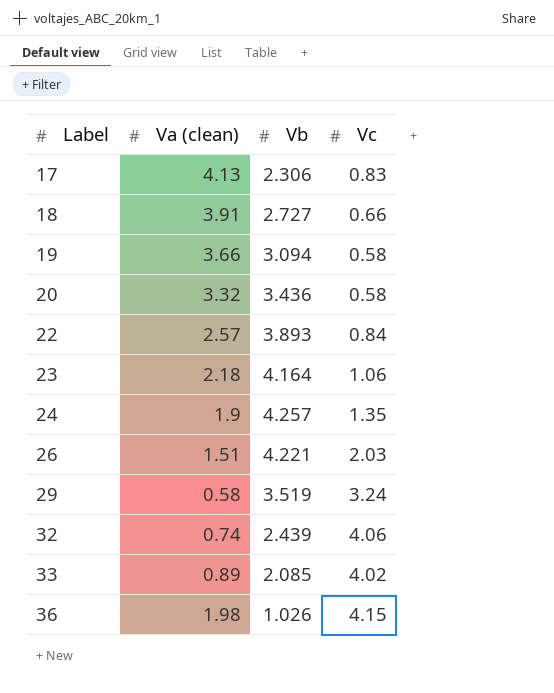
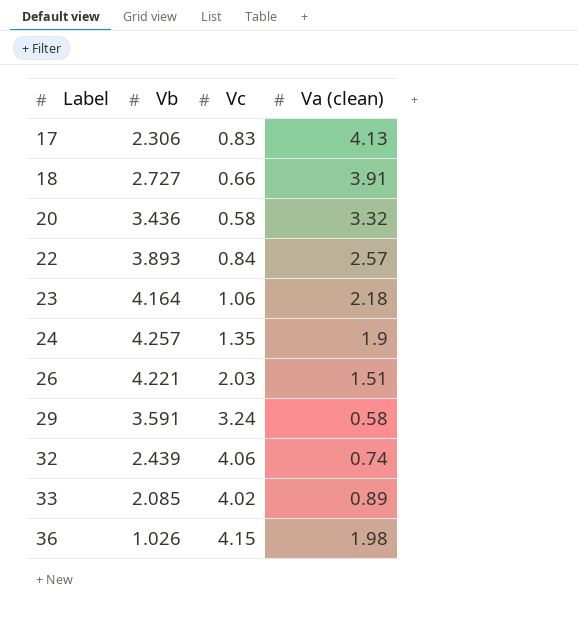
column Va (clean) | position: 2 -> 4
row 19: 3.66 | 3.094 | 0.58 -> none
29 | Vb: 3.519 -> 3.591

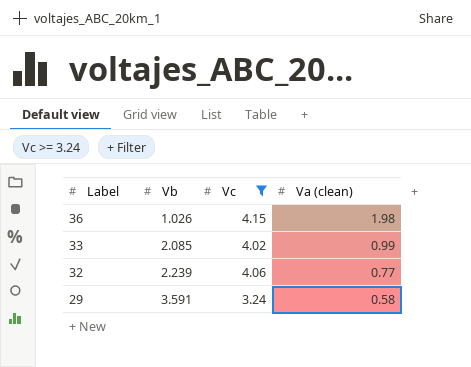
filter: none -> Vc >= 3.24
row order: Label ascending -> Label descending
33 | Va (clean): 0.89 -> 0.99
32 | Vb: 2.439 -> 2.239
32 | Va (clean): 0.74 -> 0.77

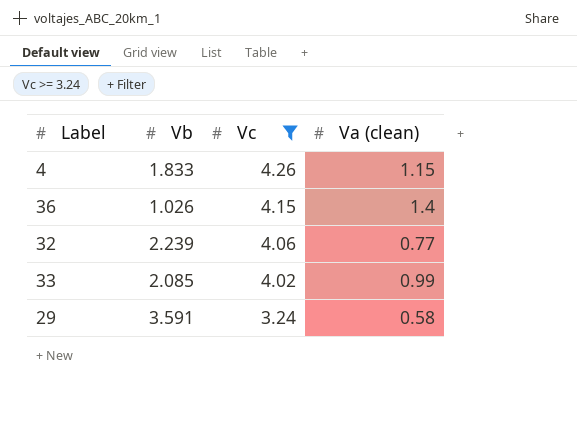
row order: Label descending -> Vc descending
row 4: none -> 1.833 | 4.26 | 1.15
36 | Va (clean): 1.98 -> 1.4

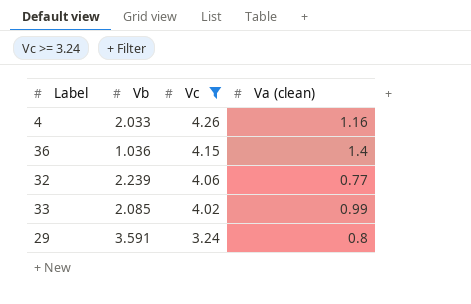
4 | Vb: 1.833 -> 2.033
4 | Va (clean): 1.15 -> 1.16
36 | Vb: 1.026 -> 1.036
29 | Va (clean): 0.58 -> 0.8

